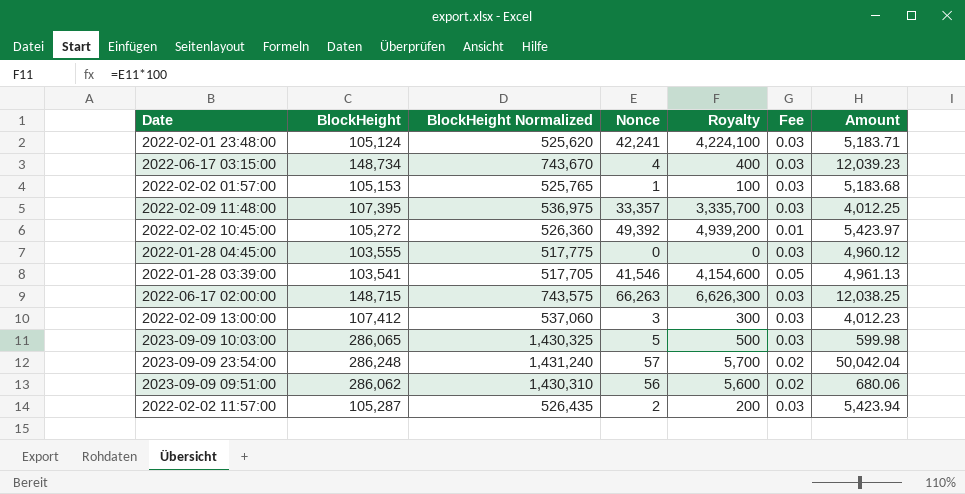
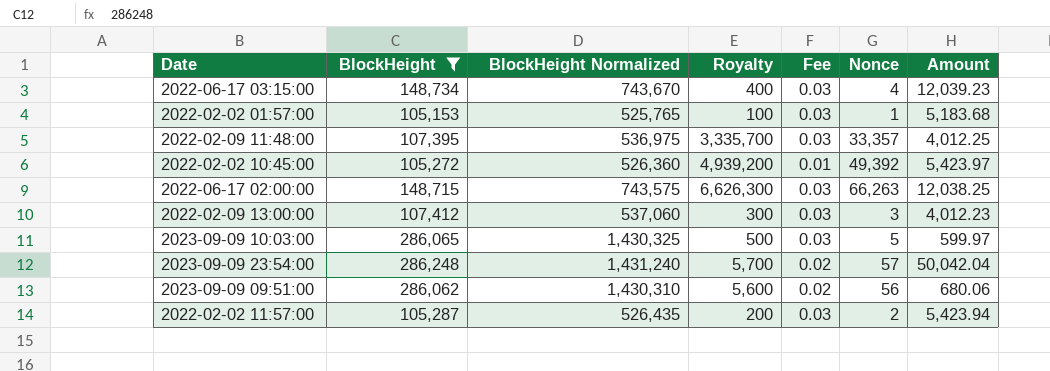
filter: none -> BlockHeight >= 105,153
column Nonce | position: 4 -> 6
2023-09-09 10:03:00 | Amount: 599.98 -> 599.97

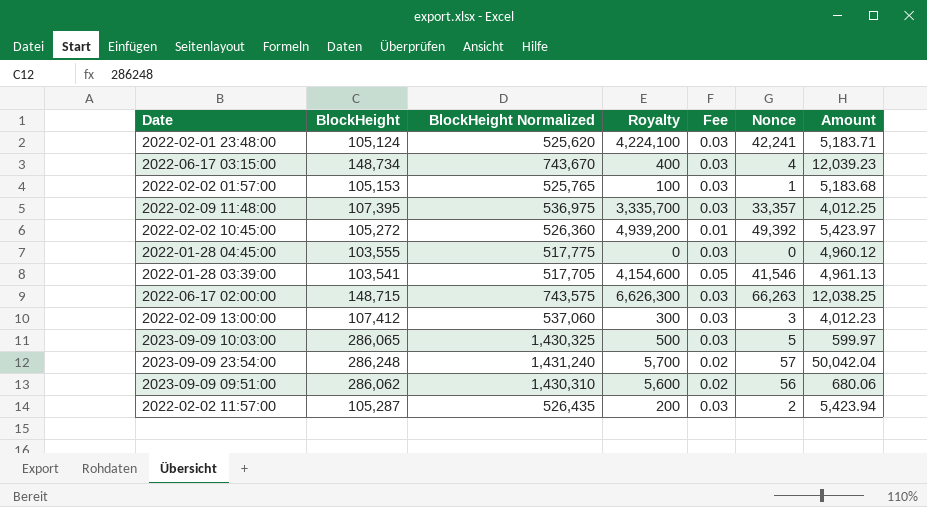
filter: BlockHeight >= 105,153 -> none

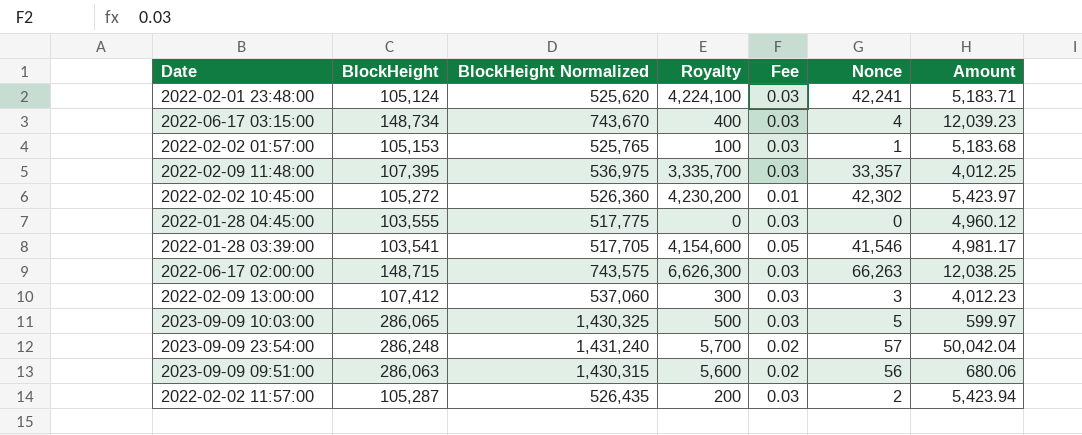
2022-02-02 10:45:00 | Royalty: 4,939,200 -> 4,230,200
2022-02-02 10:45:00 | Nonce: 49,392 -> 42,302
2022-01-28 03:39:00 | Amount: 4,961.13 -> 4,981.17
2023-09-09 09:51:00 | BlockHeight: 286,062 -> 286,063
2023-09-09 09:51:00 | BlockHeight Normalized: 1,430,310 -> 1,430,315

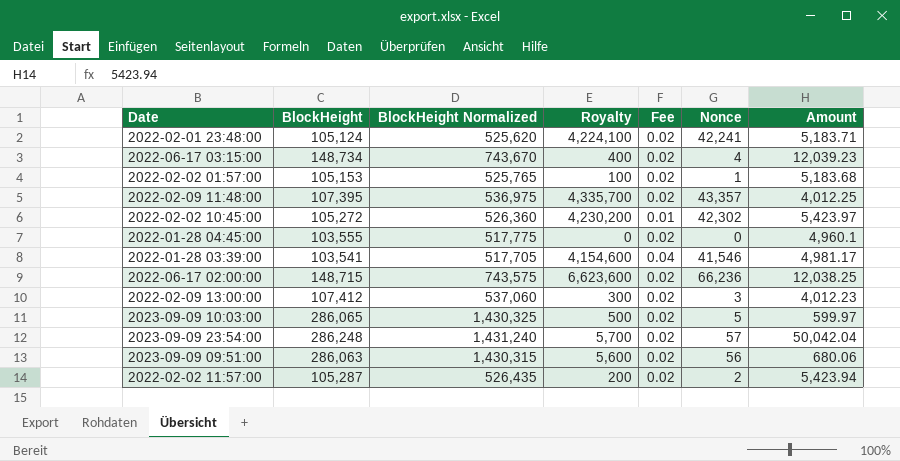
2022-02-01 23:48:00 | Fee: 0.03 -> 0.02
2022-06-17 03:15:00 | Fee: 0.03 -> 0.02
2022-02-02 01:57:00 | Fee: 0.03 -> 0.02
2022-02-09 11:48:00 | Royalty: 3,335,700 -> 4,335,700
2022-02-09 11:48:00 | Fee: 0.03 -> 0.02
2022-02-09 11:48:00 | Nonce: 33,357 -> 43,357
2022-01-28 04:45:00 | Fee: 0.03 -> 0.02
2022-01-28 04:45:00 | Amount: 4,960.12 -> 4,960.1
2022-01-28 03:39:00 | Fee: 0.05 -> 0.04
2022-06-17 02:00:00 | Royalty: 6,626,300 -> 6,623,600
2022-06-17 02:00:00 | Fee: 0.03 -> 0.02
2022-06-17 02:00:00 | Nonce: 66,263 -> 66,236
2022-02-09 13:00:00 | Fee: 0.03 -> 0.02
2023-09-09 10:03:00 | Fee: 0.03 -> 0.02
2022-02-02 11:57:00 | Fee: 0.03 -> 0.02

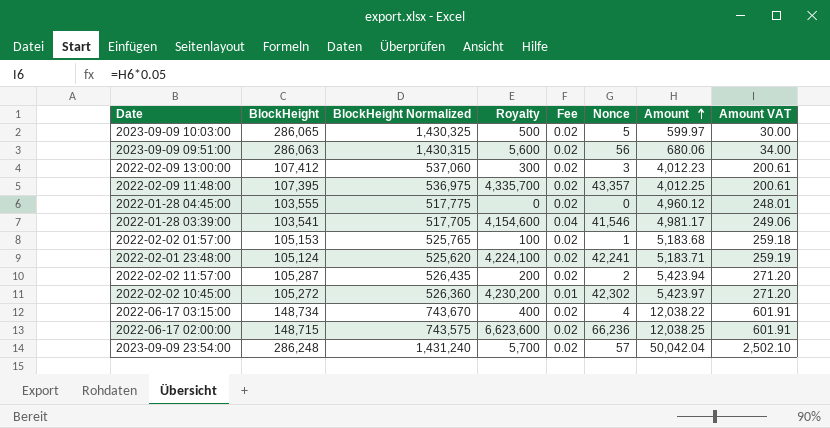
row order: none -> Amount ascending
column Amount VAT | formula: none -> [Amount] * 0.05
2022-01-28 04:45:00 | Amount: 4,960.1 -> 4,960.12
2022-06-17 03:15:00 | Amount: 12,039.23 -> 12,038.22

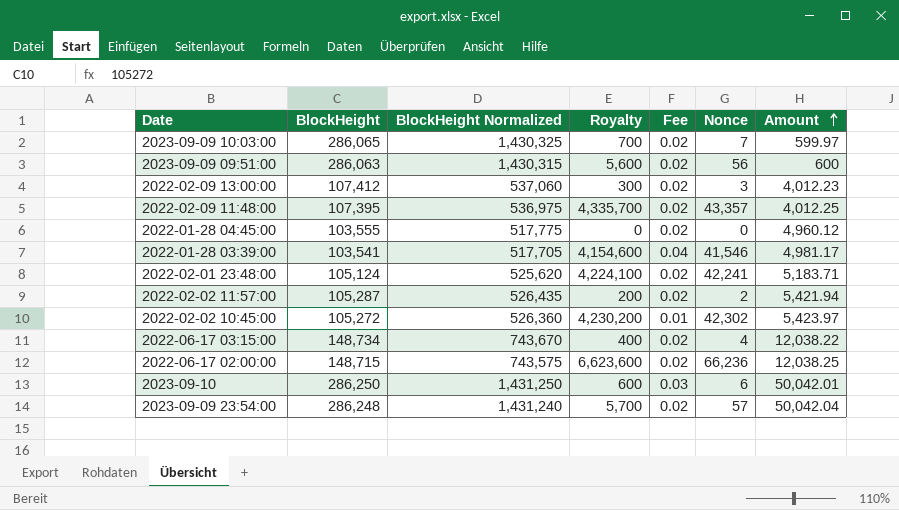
column Amount VAT | formula: [Amount] * 0.05 -> none
row 2022-02-02 01:57:00: 105,153 | 525,765 | 100 | 0.02 | 1 | 5,183.68 | 259.18 -> none
2023-09-09 10:03:00 | Royalty: 500 -> 700
2023-09-09 10:03:00 | Nonce: 5 -> 7
2023-09-09 09:51:00 | Amount: 680.06 -> 600
2022-02-02 11:57:00 | Amount: 5,423.94 -> 5,421.94
row 2023-09-10: none -> 286,250 | 1,431,250 | 600 | 0.03 | 6 | 50,042.01

